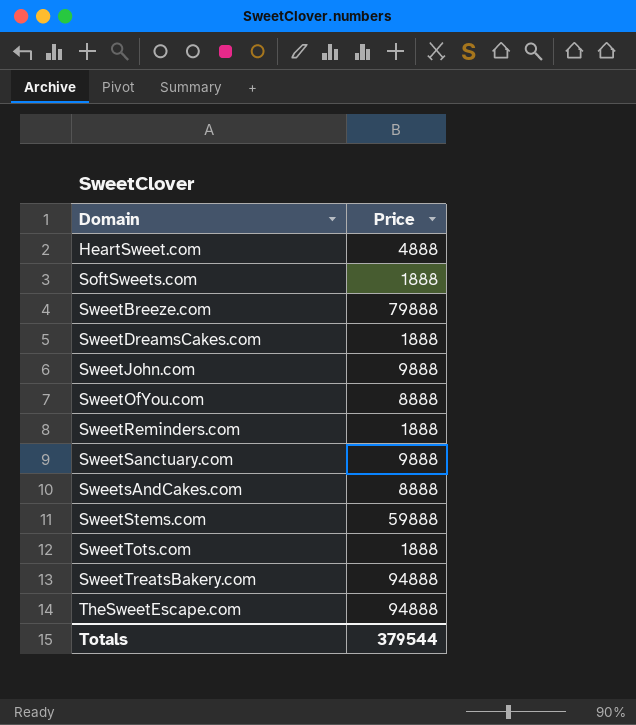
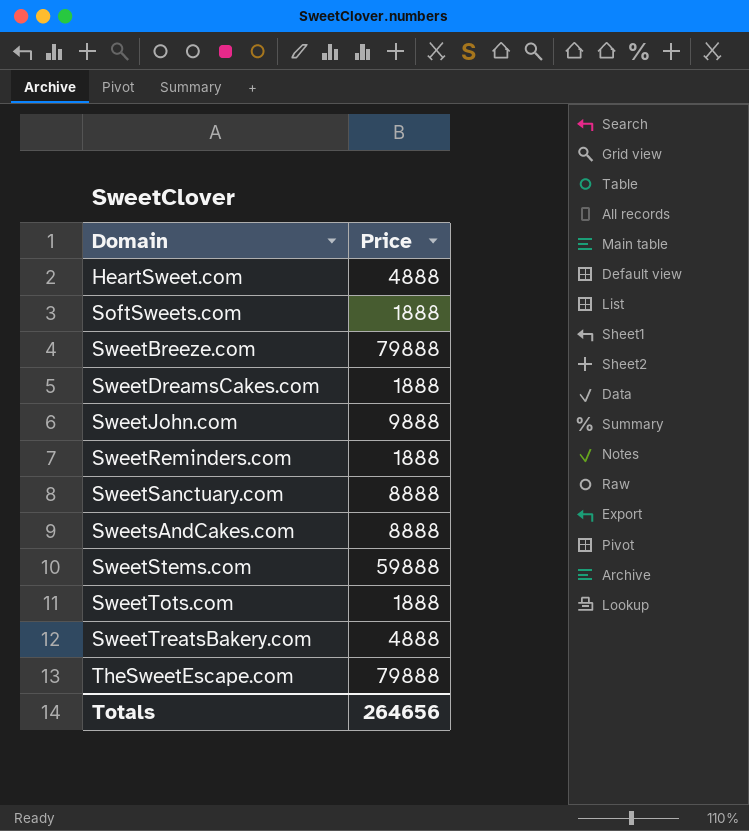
row SweetOfYou.com: 8888 -> none
SweetSanctuary.com | Price: 9888 -> 8888
SweetTreatsBakery.com | Price: 94888 -> 4888
TheSweetEscape.com | Price: 94888 -> 79888
Totals | Price: 379544 -> 264656

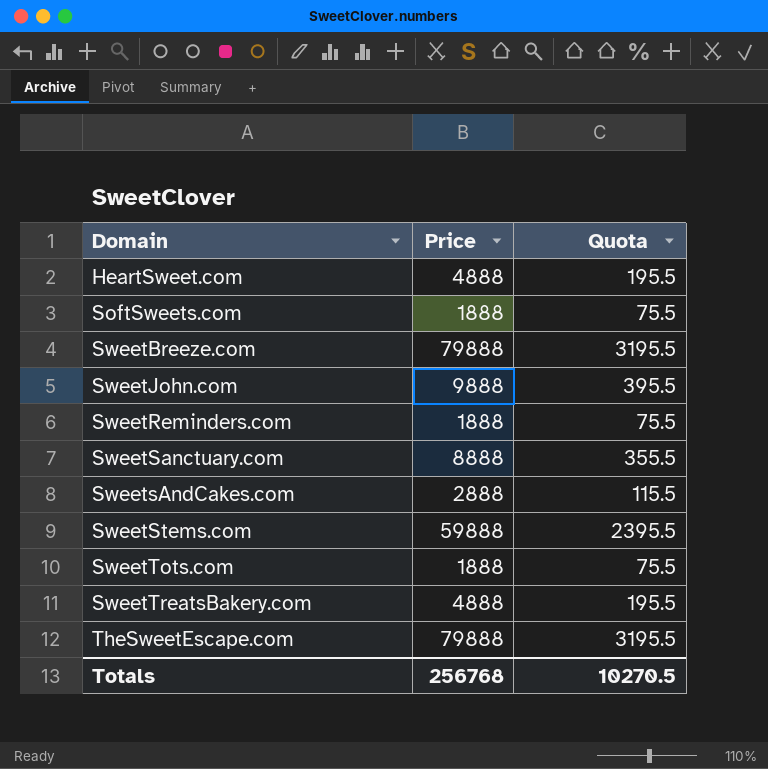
column Quota | formula: none -> [Price] * 0.04
row SweetDreamsCakes.com: 1888 -> none
SweetsAndCakes.com | Price: 8888 -> 2888
Totals | Price: 264656 -> 256768

